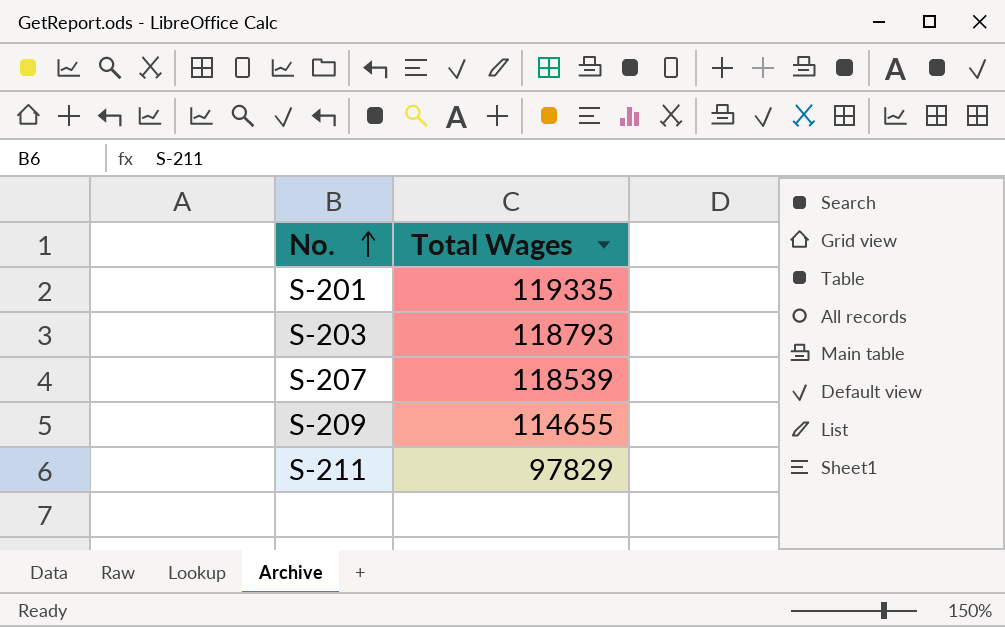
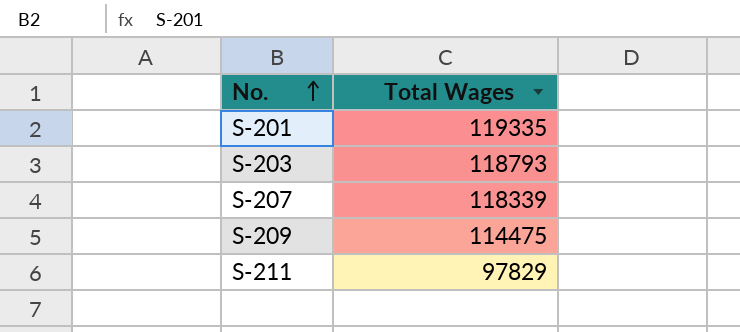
S-207 | Total Wages: 118539 -> 118339
S-209 | Total Wages: 114655 -> 114475

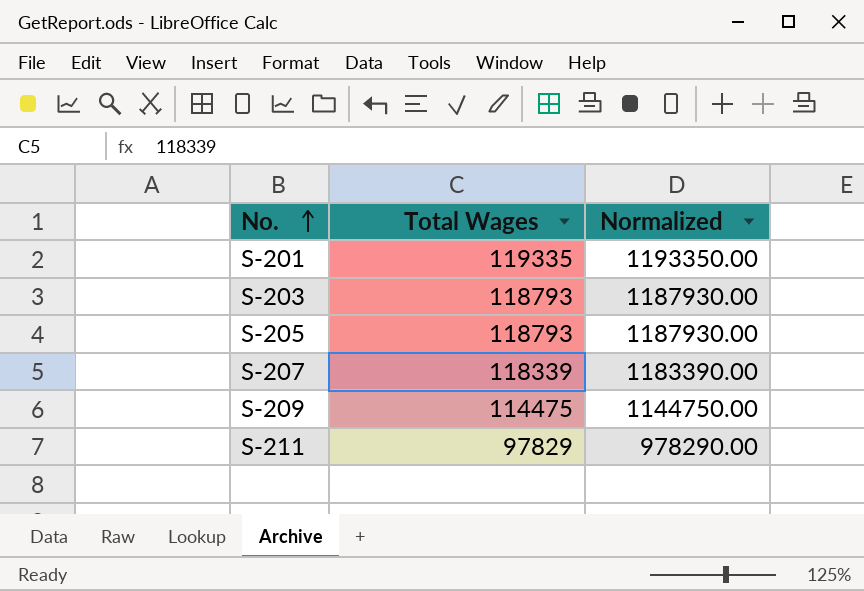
column Normalized | formula: none -> [Total Wages] * 10
row S-205: none -> 118793 | 1187930.00

